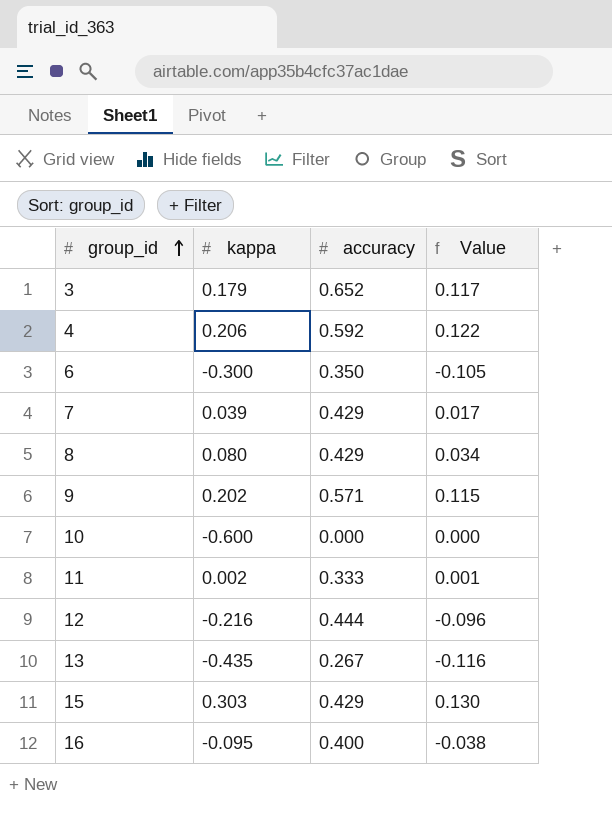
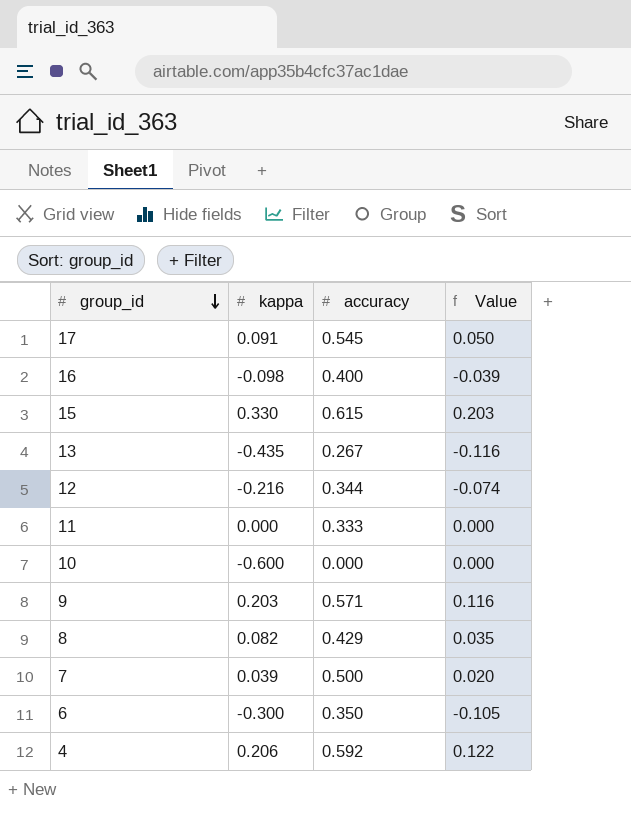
row order: group_id ascending -> group_id descending
row 3: 0.179 | 0.652 | 0.117 -> none
row 17: none -> 0.091 | 0.545 | 0.050
16 | kappa: -0.095 -> -0.098
16 | Value: -0.038 -> -0.039
15 | kappa: 0.303 -> 0.330
15 | accuracy: 0.429 -> 0.615
15 | Value: 0.130 -> 0.203
12 | accuracy: 0.444 -> 0.344
12 | Value: -0.096 -> -0.074
11 | kappa: 0.002 -> 0.000
11 | Value: 0.001 -> 0.000
9 | kappa: 0.202 -> 0.203
9 | Value: 0.115 -> 0.116
8 | kappa: 0.080 -> 0.082
8 | Value: 0.034 -> 0.035
7 | accuracy: 0.429 -> 0.500
7 | Value: 0.017 -> 0.020

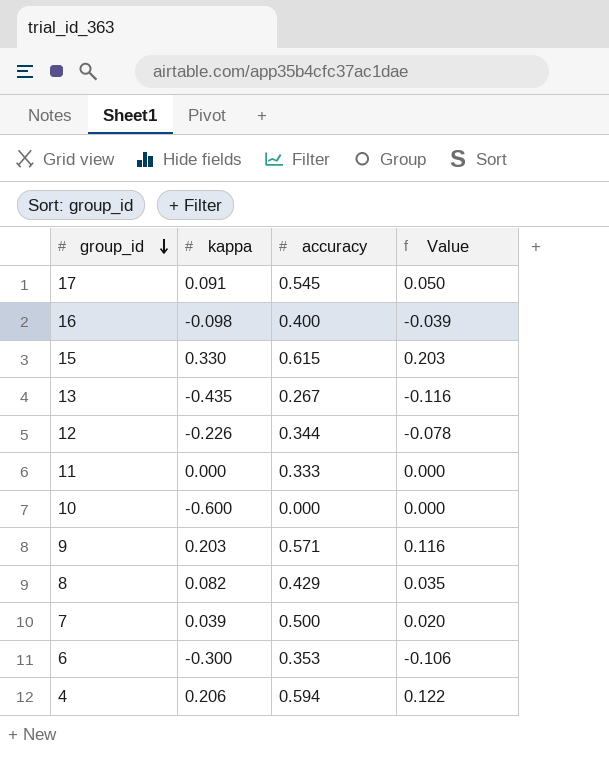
12 | kappa: -0.216 -> -0.226
12 | Value: -0.074 -> -0.078
6 | accuracy: 0.350 -> 0.353
6 | Value: -0.105 -> -0.106
4 | accuracy: 0.592 -> 0.594

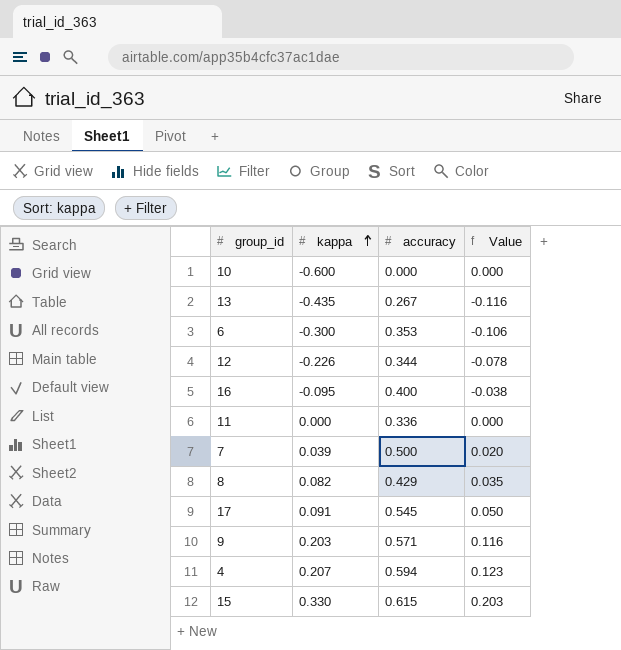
row order: group_id descending -> kappa ascending
16 | kappa: -0.098 -> -0.095
16 | Value: -0.039 -> -0.038
11 | accuracy: 0.333 -> 0.336
4 | kappa: 0.206 -> 0.207
4 | Value: 0.122 -> 0.123

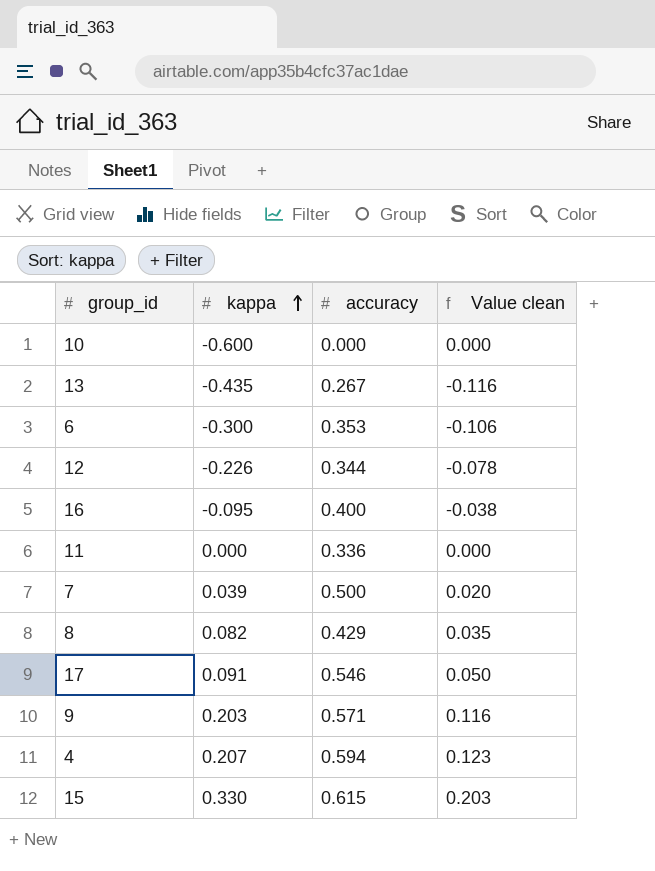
column name: Value -> Value clean
17 | accuracy: 0.545 -> 0.546

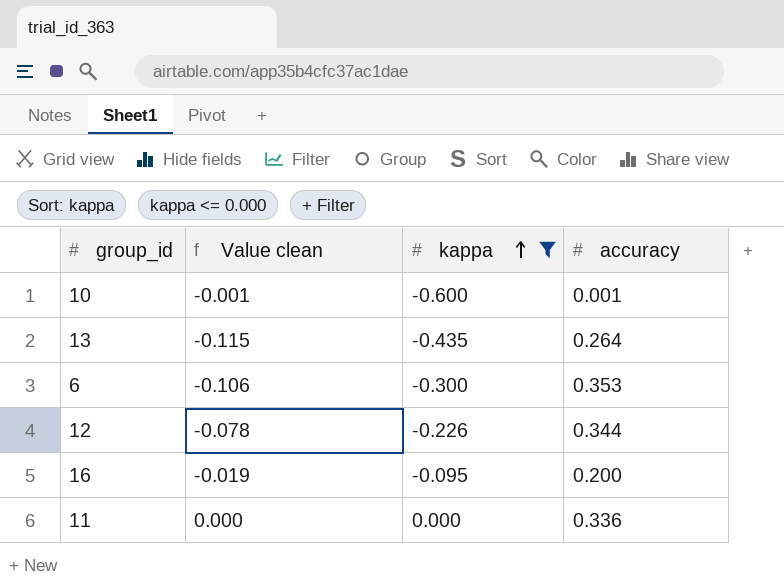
filter: none -> kappa <= 0.000
column Value clean | position: 4 -> 2
10 | Value clean: 0.000 -> -0.001
10 | accuracy: 0.000 -> 0.001
13 | Value clean: -0.116 -> -0.115
13 | accuracy: 0.267 -> 0.264
16 | Value clean: -0.038 -> -0.019
16 | accuracy: 0.400 -> 0.200

